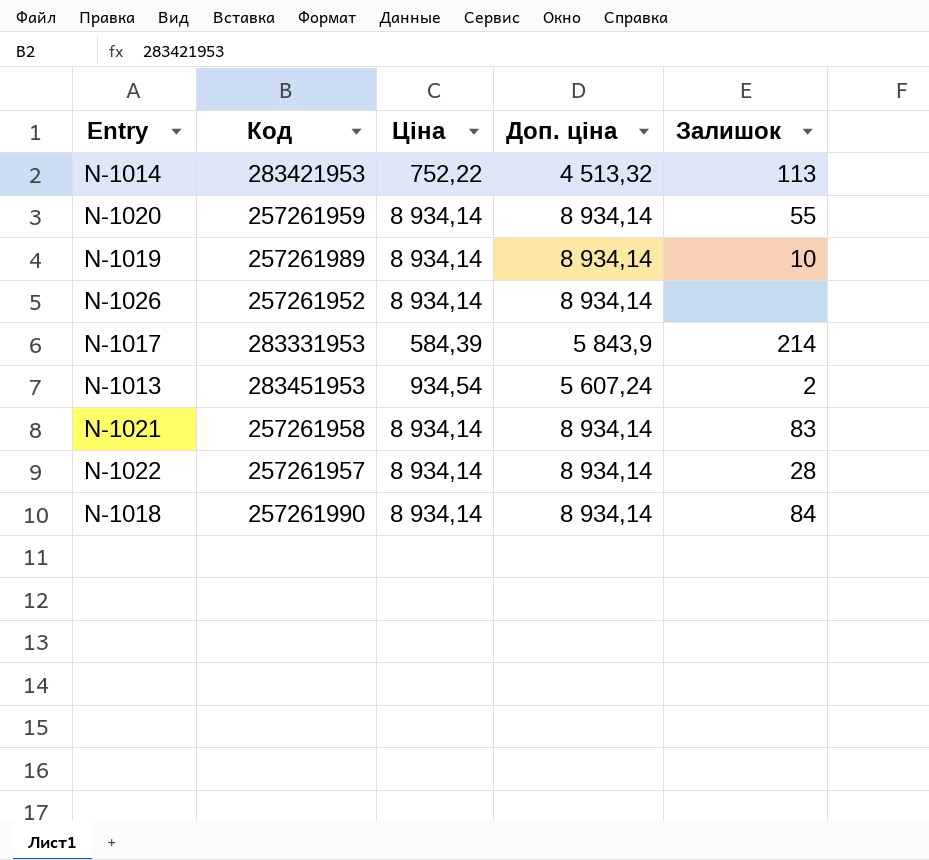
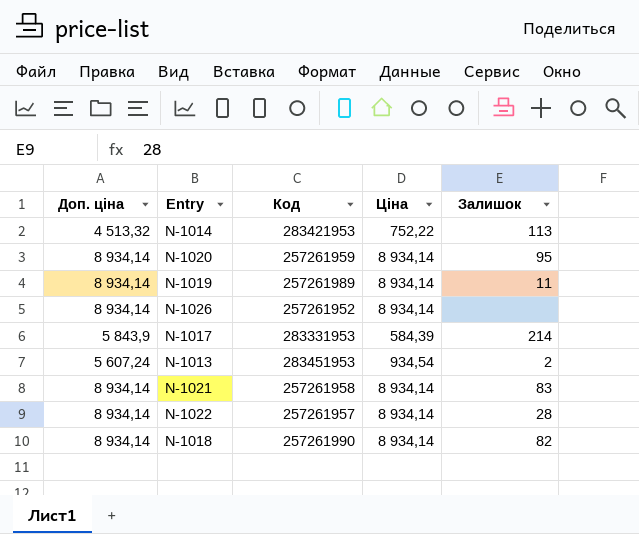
column Доп. ціна | position: 4 -> 1
N-1020 | Залишок: 55 -> 95
N-1019 | Залишок: 10 -> 11
N-1018 | Залишок: 84 -> 82

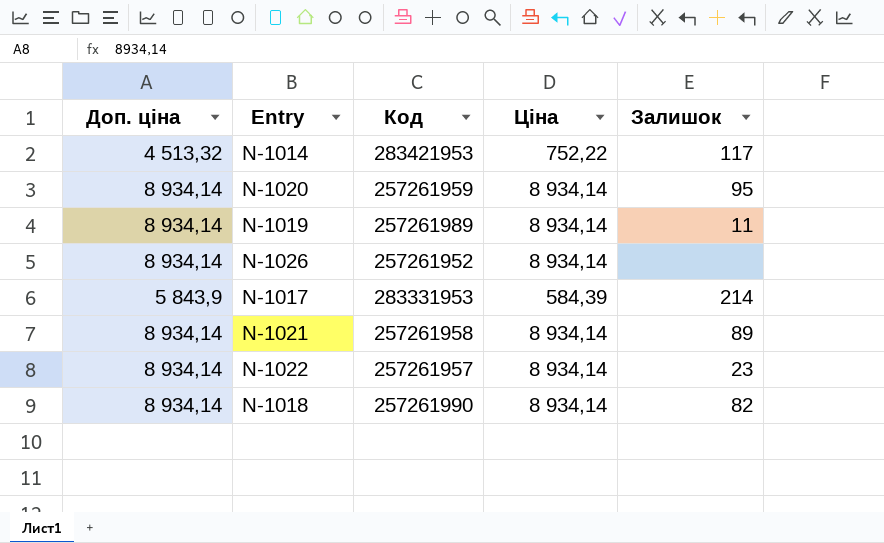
row N-1013: 5 607,24 | 283451953 | 934,54 | 2 -> none
N-1014 | Залишок: 113 -> 117
N-1021 | Залишок: 83 -> 89
N-1022 | Залишок: 28 -> 23

